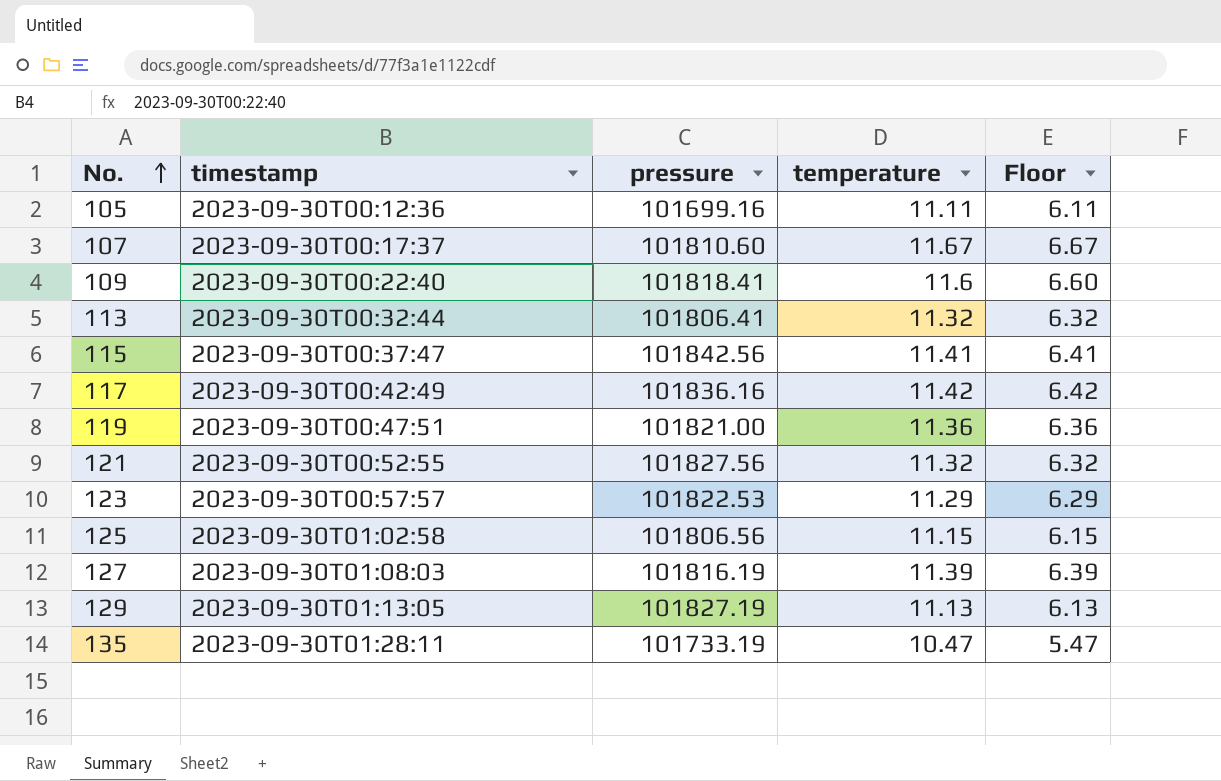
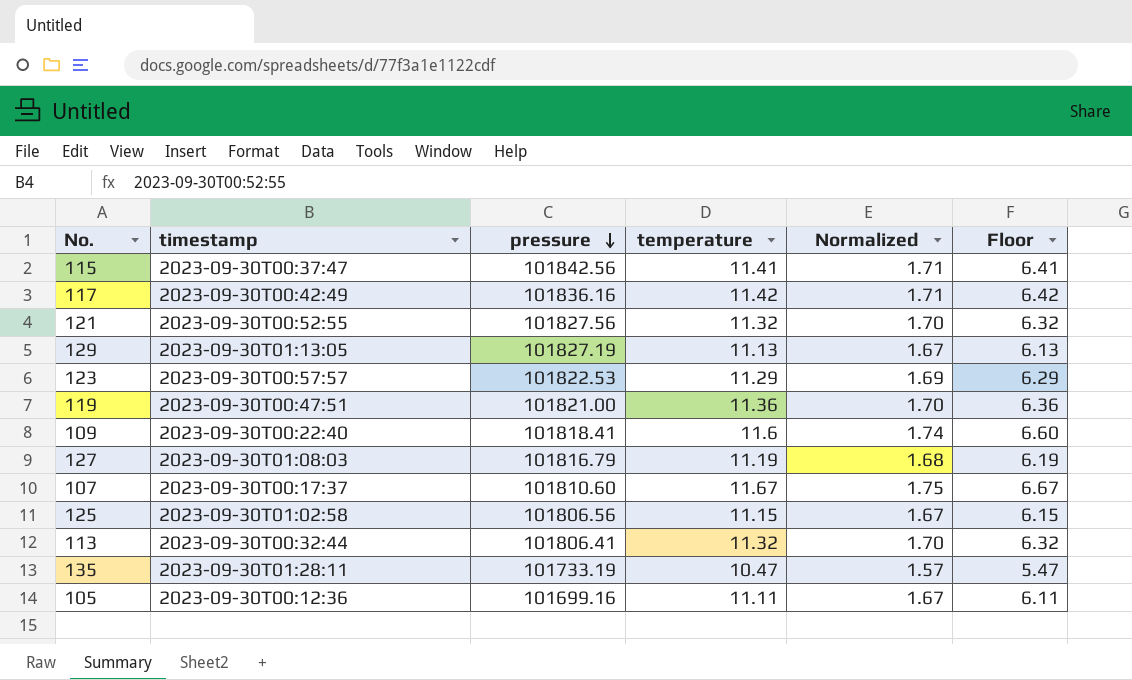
row order: No. ascending -> pressure descending
column Normalized | formula: none -> [temperature] * 0.15
127 | pressure: 101816.19 -> 101816.79
127 | temperature: 11.39 -> 11.19
127 | Floor: 6.39 -> 6.19

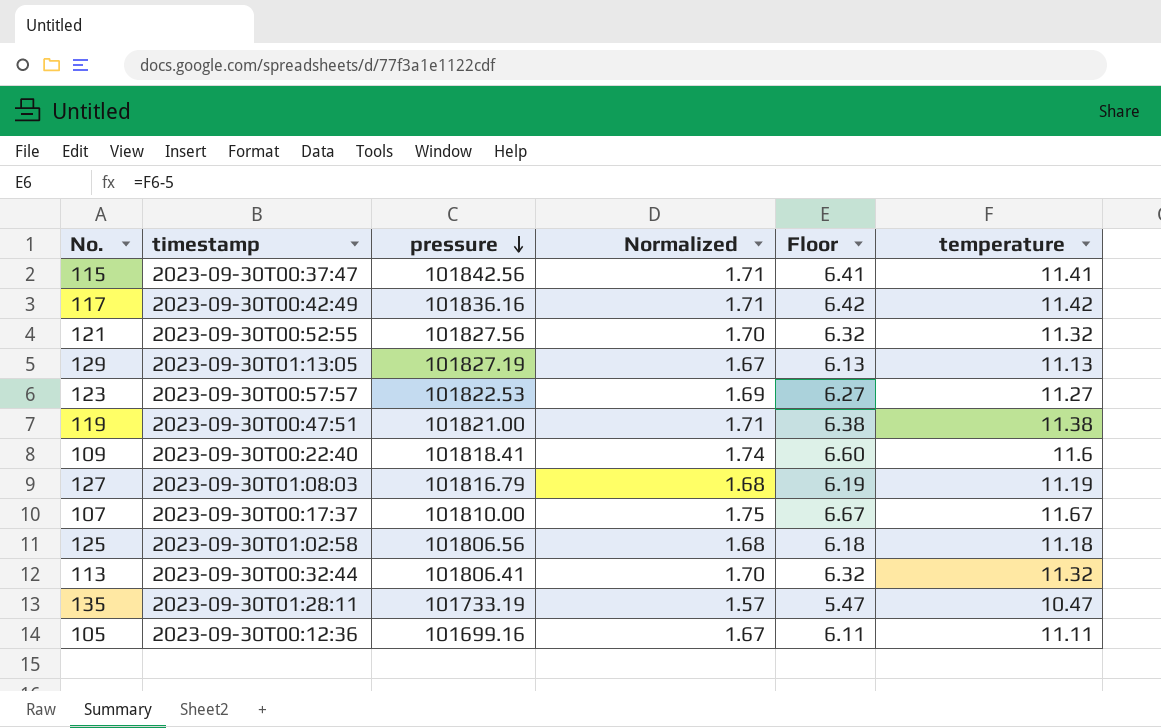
column temperature | position: 4 -> 6
123 | Floor: 6.29 -> 6.27
123 | temperature: 11.29 -> 11.27
119 | Normalized: 1.70 -> 1.71
119 | Floor: 6.36 -> 6.38
119 | temperature: 11.36 -> 11.38
107 | pressure: 101810.60 -> 101810.00
125 | Normalized: 1.67 -> 1.68
125 | Floor: 6.15 -> 6.18
125 | temperature: 11.15 -> 11.18

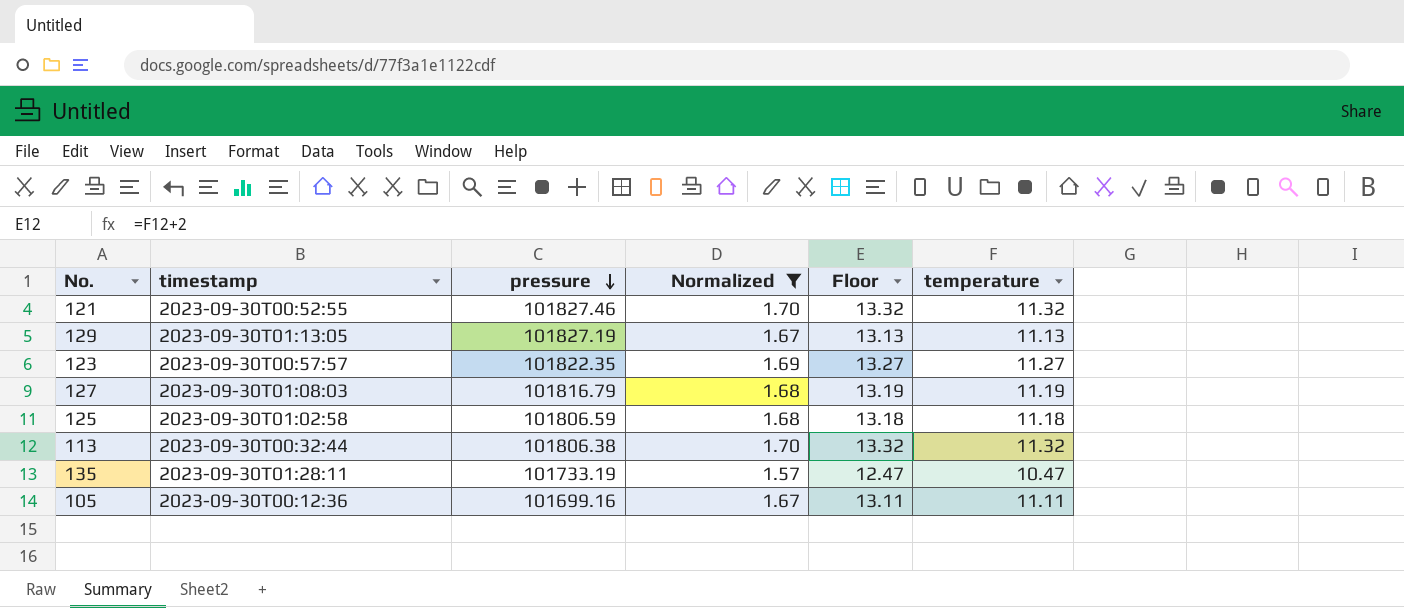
filter: none -> Normalized <= 1.70
column Floor | formula: [temperature] - 5 -> [temperature] + 2
121 | pressure: 101827.56 -> 101827.46
123 | pressure: 101822.53 -> 101822.35
125 | pressure: 101806.56 -> 101806.59
113 | pressure: 101806.41 -> 101806.38

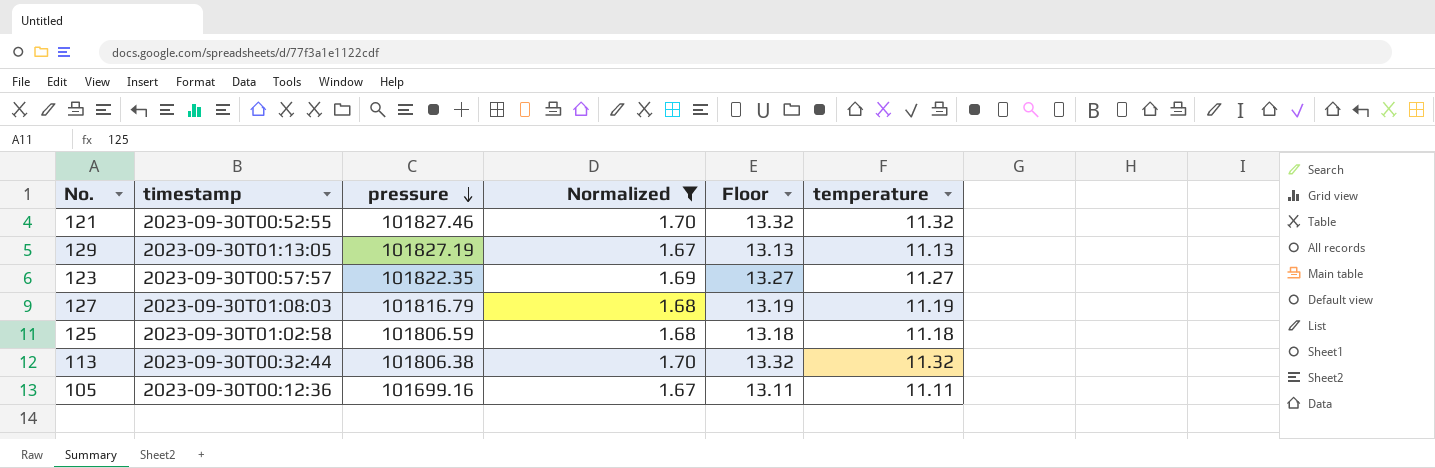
row 135: 2023-09-30T01:28:11 | 101733.19 | 1.57 | 12.47 | 10.47 -> none

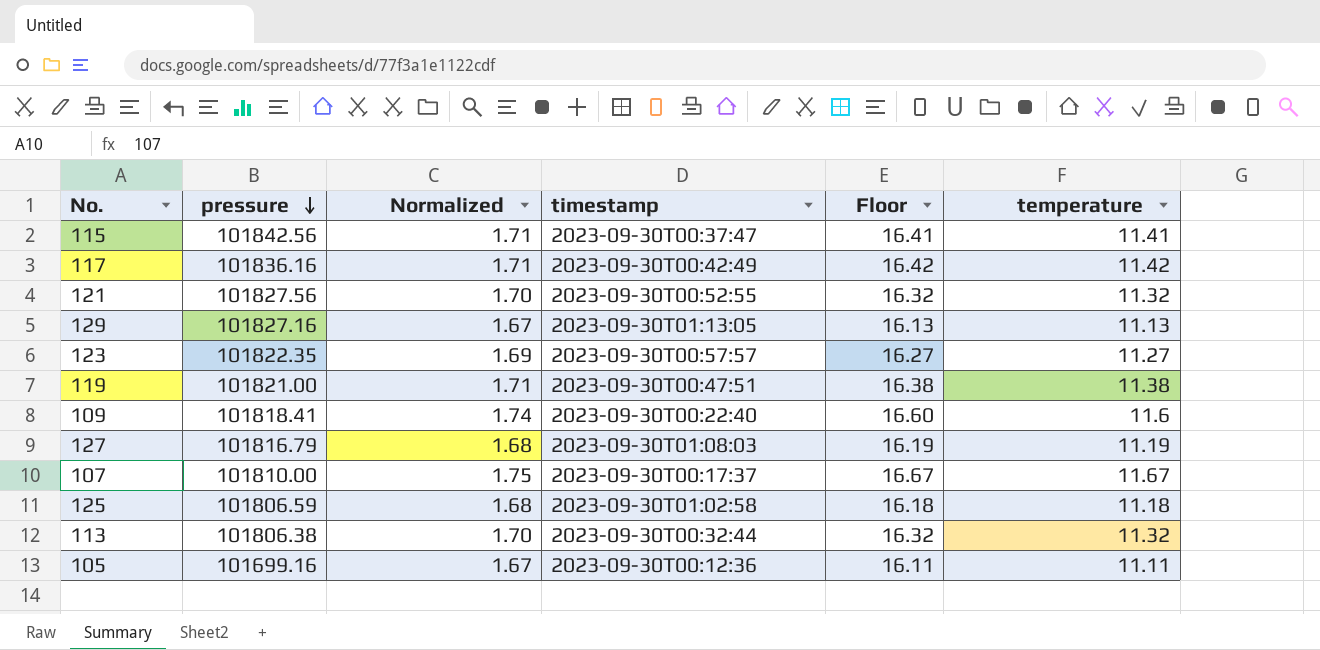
filter: Normalized <= 1.70 -> none
column timestamp | position: 2 -> 4
column Floor | formula: [temperature] + 2 -> [temperature] + 5
121 | pressure: 101827.46 -> 101827.56
129 | pressure: 101827.19 -> 101827.16

